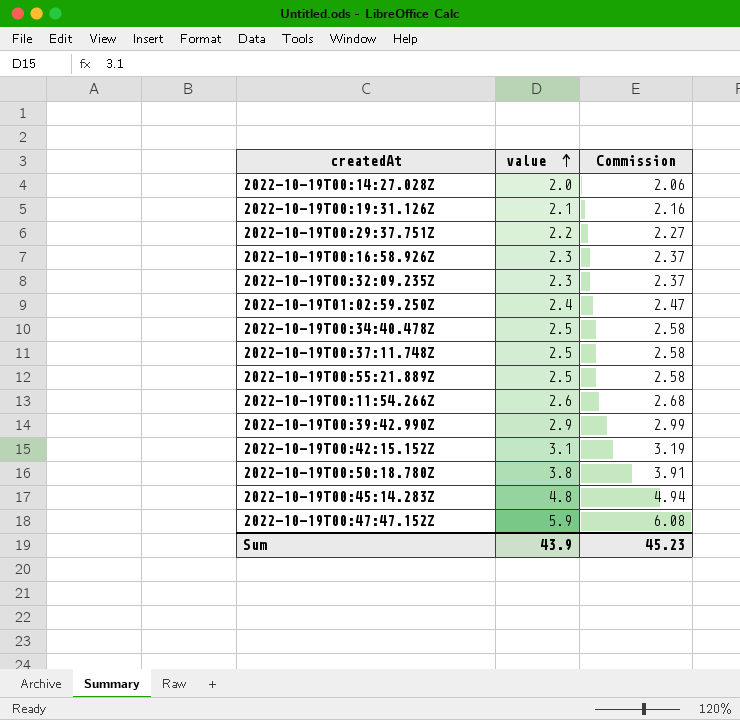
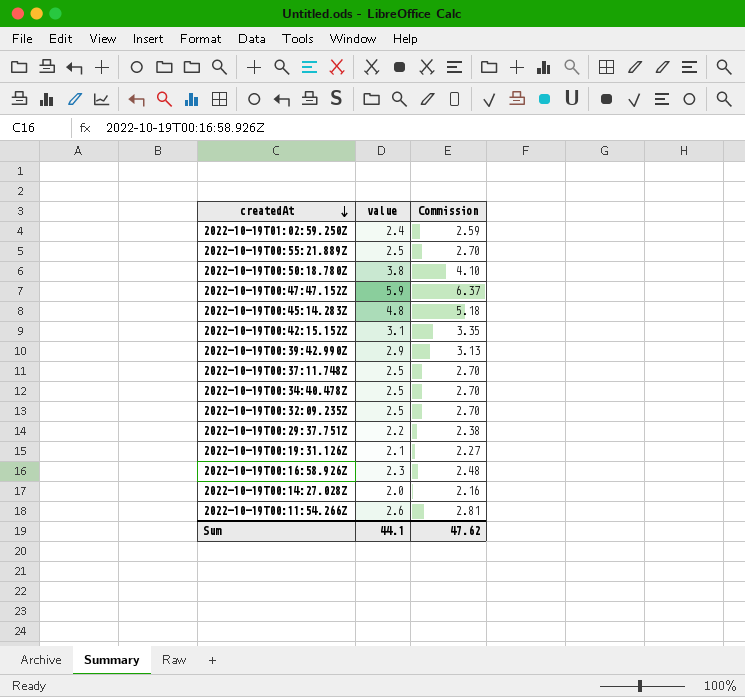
row order: value ascending -> createdAt descending
column Commission | formula: [value] * 1.03 -> [value] * 1.08
2022-10-19T00:32:09.235Z | value: 2.3 -> 2.5
Sum | value: 43.9 -> 44.1
Sum | Commission: 45.23 -> 47.62

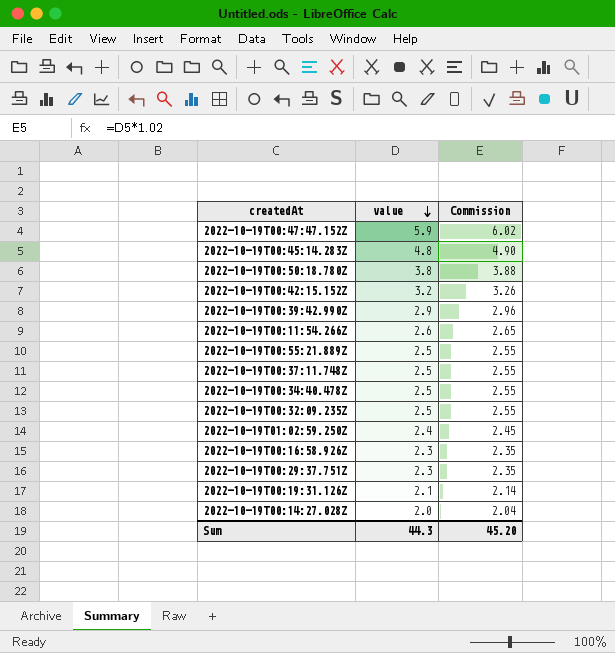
row order: createdAt descending -> value descending
column Commission | formula: [value] * 1.08 -> [value] * 1.02
2022-10-19T00:42:15.152Z | value: 3.1 -> 3.2
2022-10-19T00:29:37.751Z | value: 2.2 -> 2.3
Sum | value: 44.1 -> 44.3
Sum | Commission: 47.62 -> 45.20

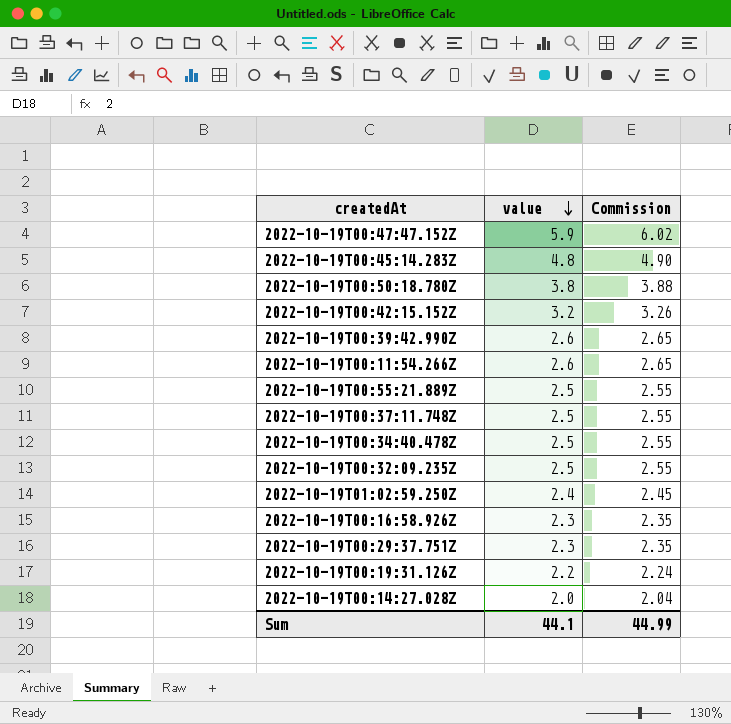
2022-10-19T00:39:42.990Z | value: 2.9 -> 2.6
2022-10-19T00:39:42.990Z | Commission: 2.96 -> 2.65
2022-10-19T00:19:31.126Z | value: 2.1 -> 2.2
2022-10-19T00:19:31.126Z | Commission: 2.14 -> 2.24
Sum | value: 44.3 -> 44.1
Sum | Commission: 45.20 -> 44.99

